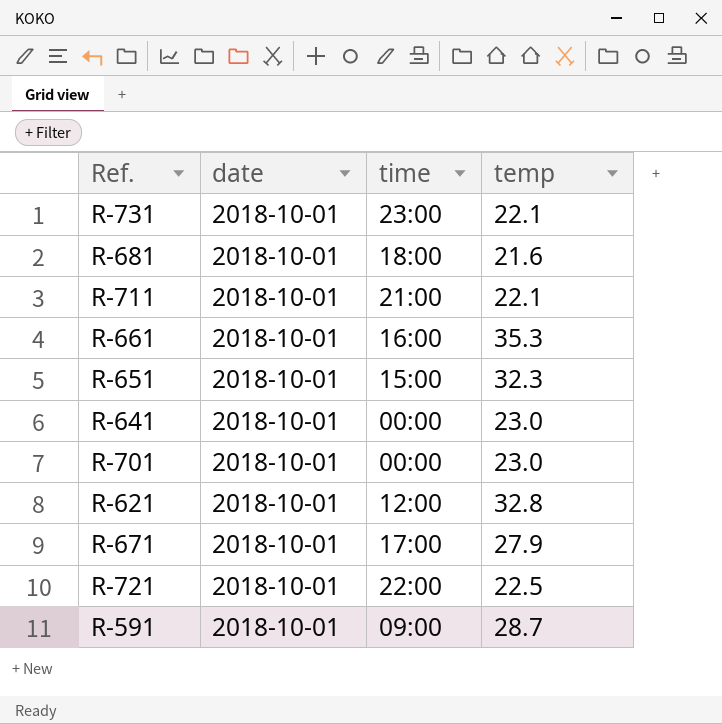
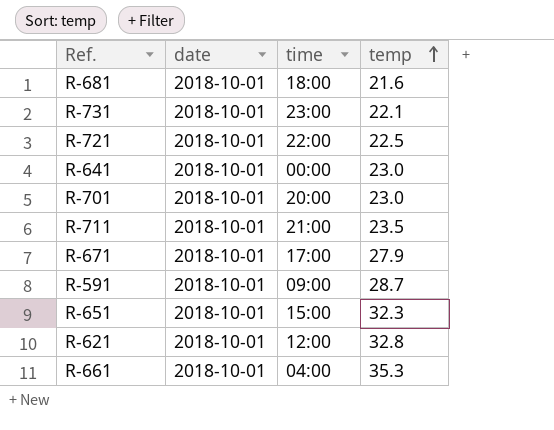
row order: none -> temp ascending
R-701 | time: 00:00 -> 20:00
R-711 | temp: 22.1 -> 23.5
R-661 | time: 16:00 -> 04:00

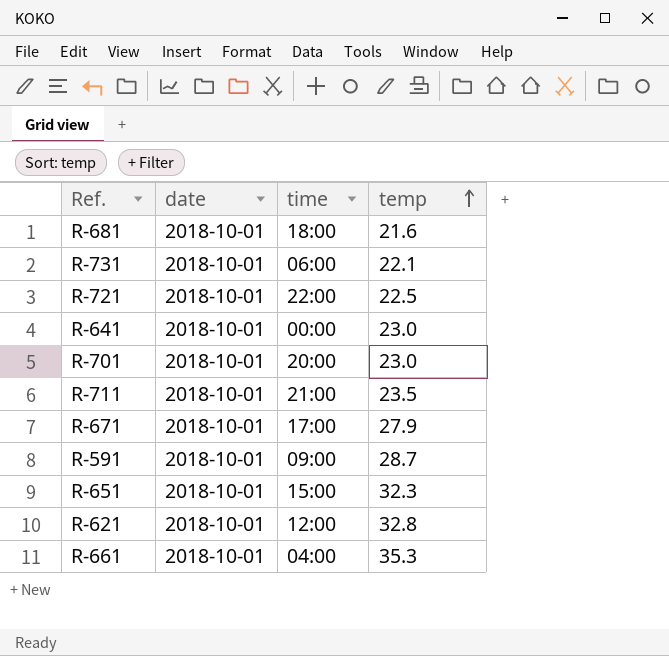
R-731 | time: 23:00 -> 06:00

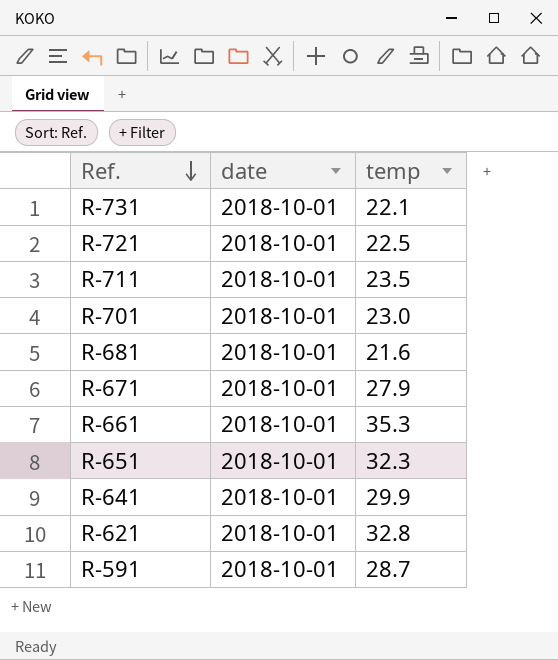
row order: temp ascending -> Ref. descending
column time | position: 3 -> none
R-641 | temp: 23.0 -> 29.9

